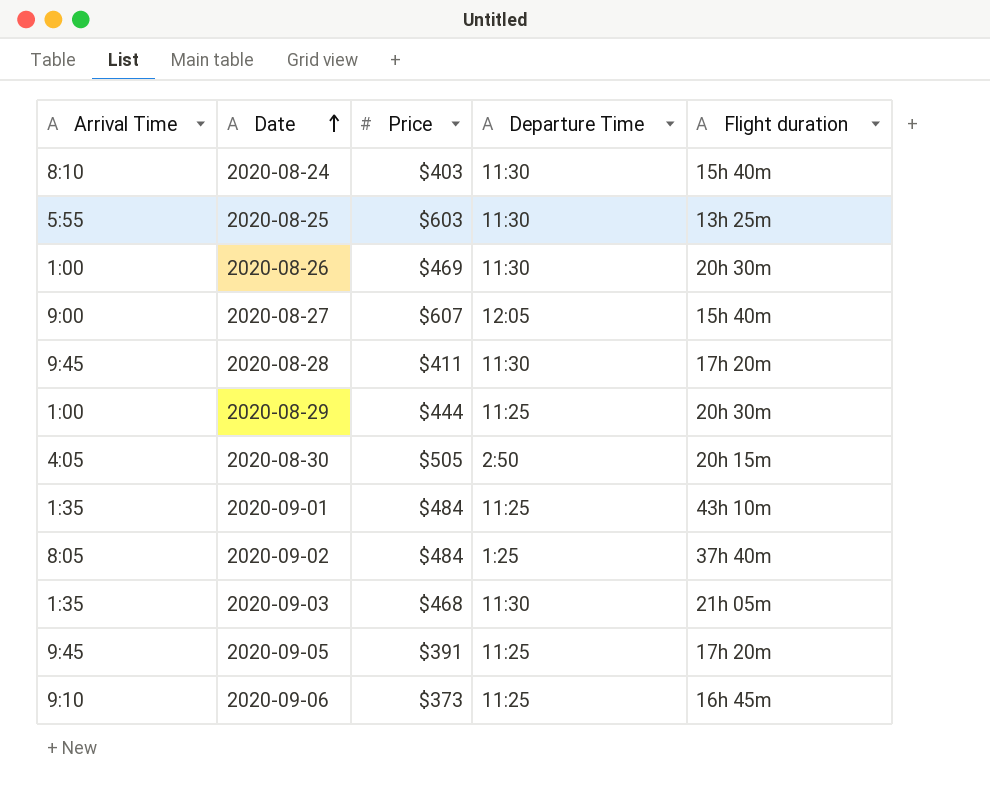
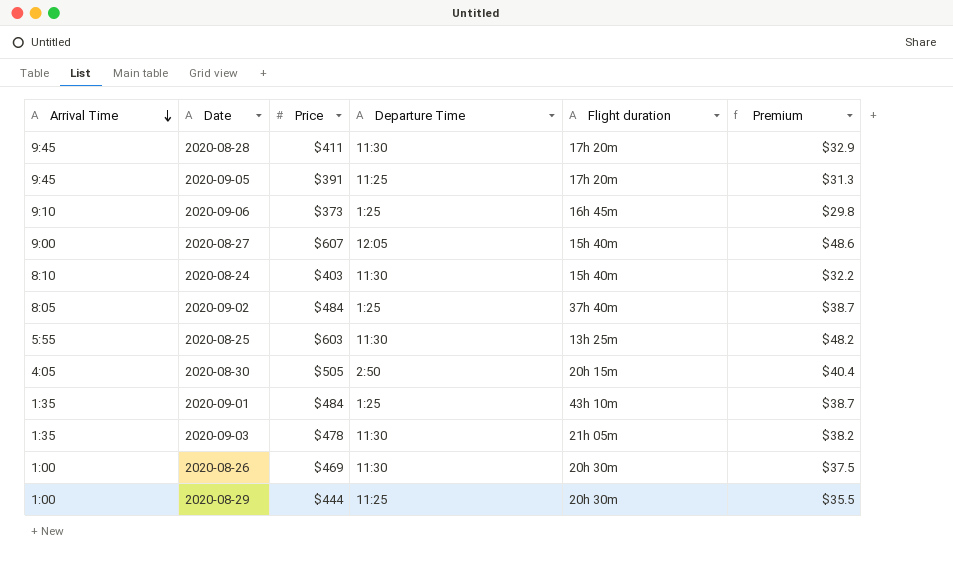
row order: Date ascending -> Arrival Time descending
column Premium | formula: none -> [Price] * 0.08
2020-09-06 | Departure Time: 11:25 -> 1:25
2020-09-01 | Departure Time: 11:25 -> 1:25
2020-09-03 | Price: $468 -> $478

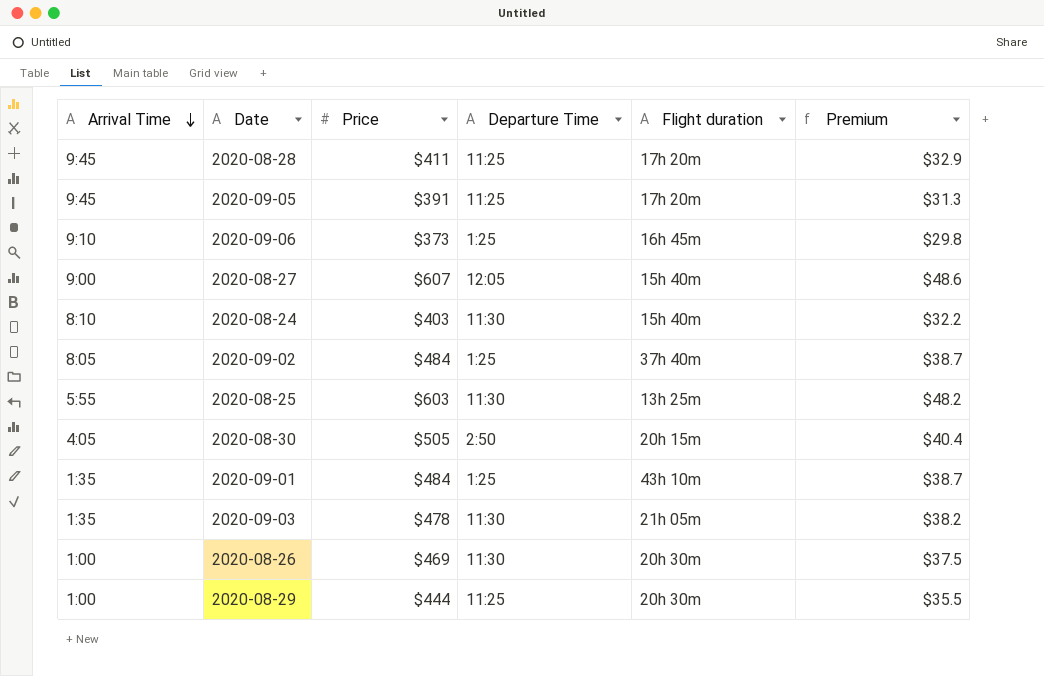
2020-08-28 | Departure Time: 11:30 -> 11:25

